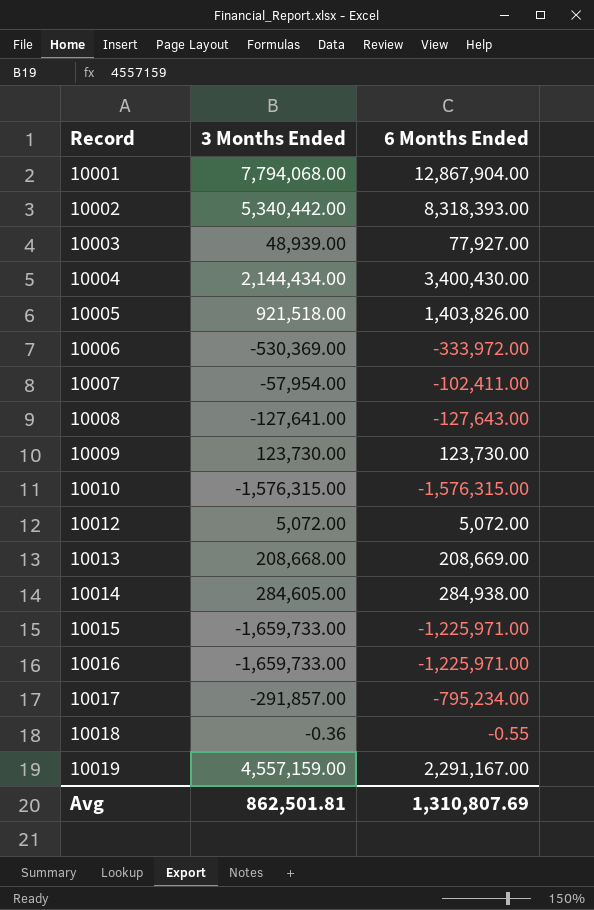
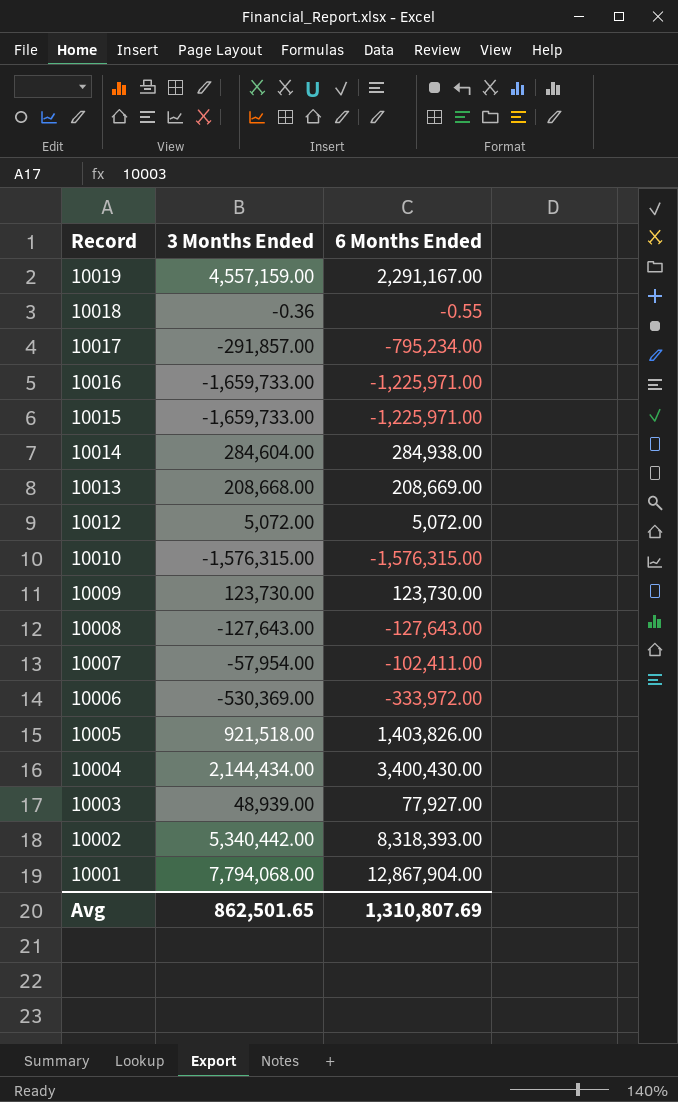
row order: Record ascending -> Record descending
10014 | 3 Months Ended: 284,605.00 -> 284,604.00
10008 | 3 Months Ended: -127,641.00 -> -127,643.00
Avg | 3 Months Ended: 862,501.81 -> 862,501.65

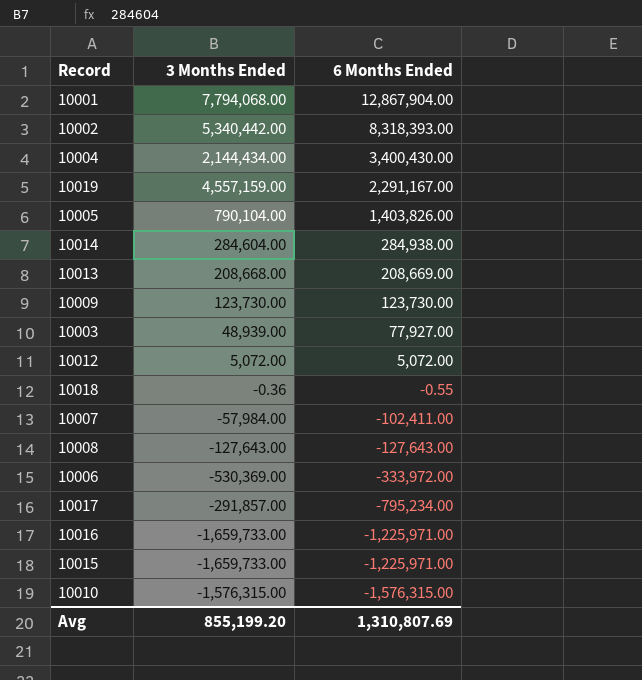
row order: Record descending -> 6 Months Ended descending
10005 | 3 Months Ended: 921,518.00 -> 790,104.00
10007 | 3 Months Ended: -57,954.00 -> -57,984.00
Avg | 3 Months Ended: 862,501.65 -> 855,199.20

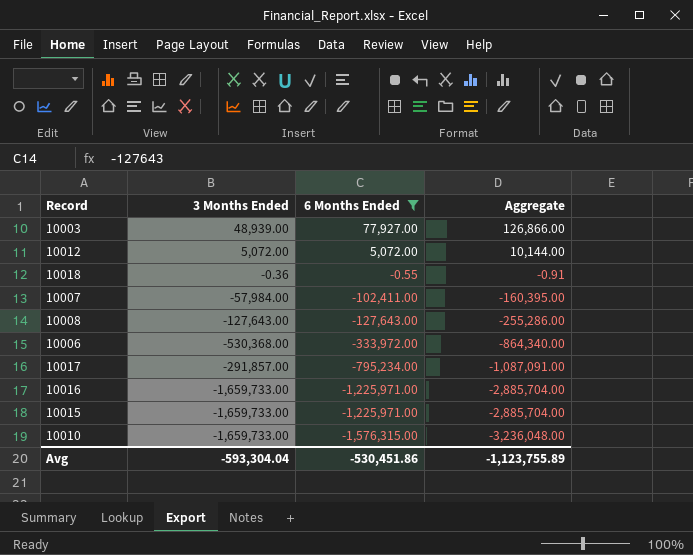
filter: none -> 6 Months Ended <= 77,927.00
column Aggregate | formula: none -> [3 Months Ended] + [6 Months Ended]
10006 | 3 Months Ended: -530,369.00 -> -530,368.00
10010 | 3 Months Ended: -1,576,315.00 -> -1,659,733.00
Avg | 3 Months Ended: 855,199.20 -> -593,304.04
Avg | 6 Months Ended: 1,310,807.69 -> -530,451.86

